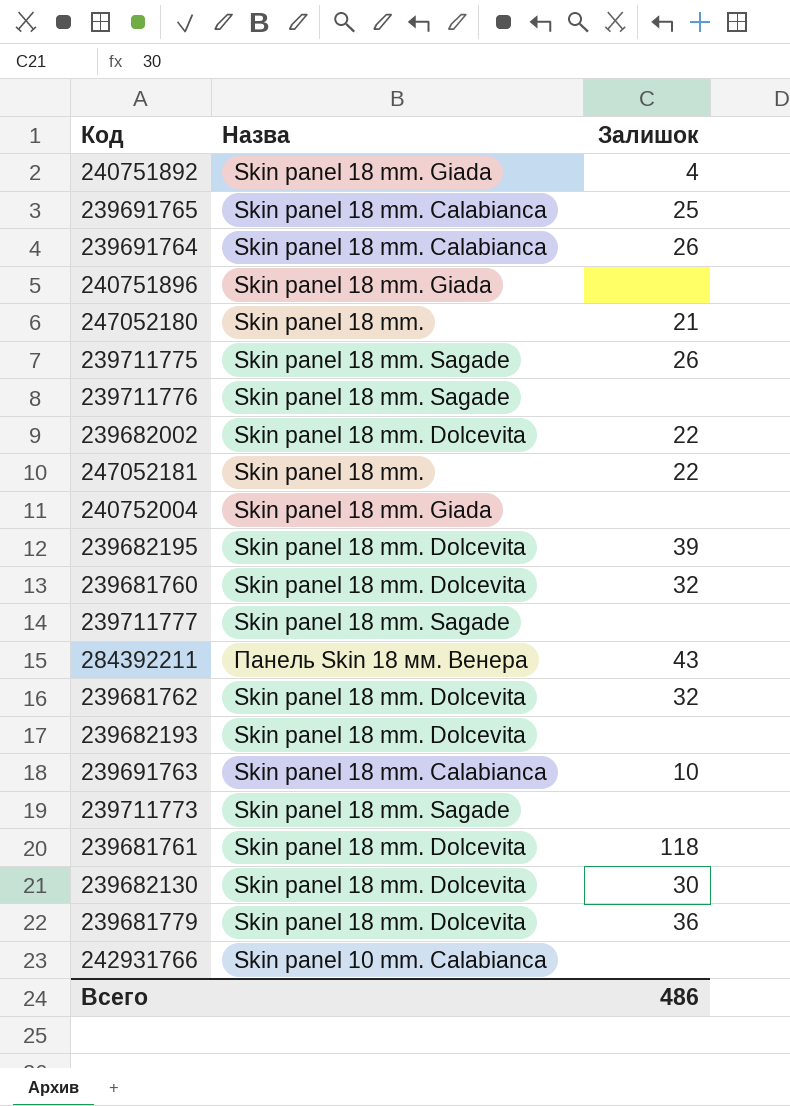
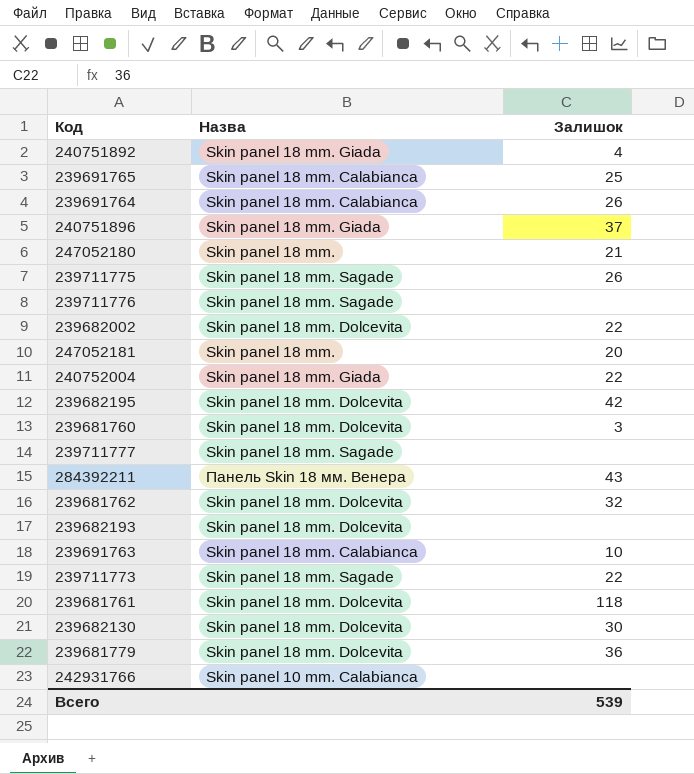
240751896 | Залишок: none -> 37
247052181 | Залишок: 22 -> 20
240752004 | Залишок: none -> 22
239682195 | Залишок: 39 -> 42
239681760 | Залишок: 32 -> 3
239711773 | Залишок: none -> 22
Всего | Залишок: 486 -> 539

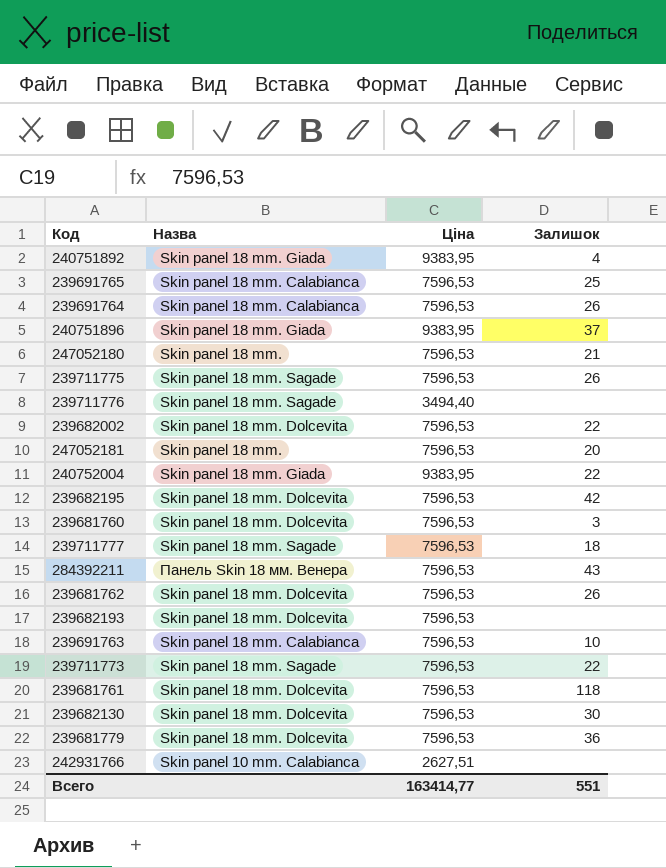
column Ціна | position: none -> 3
239711777 | Залишок: none -> 18
239681762 | Залишок: 32 -> 26
Всего | Залишок: 539 -> 551

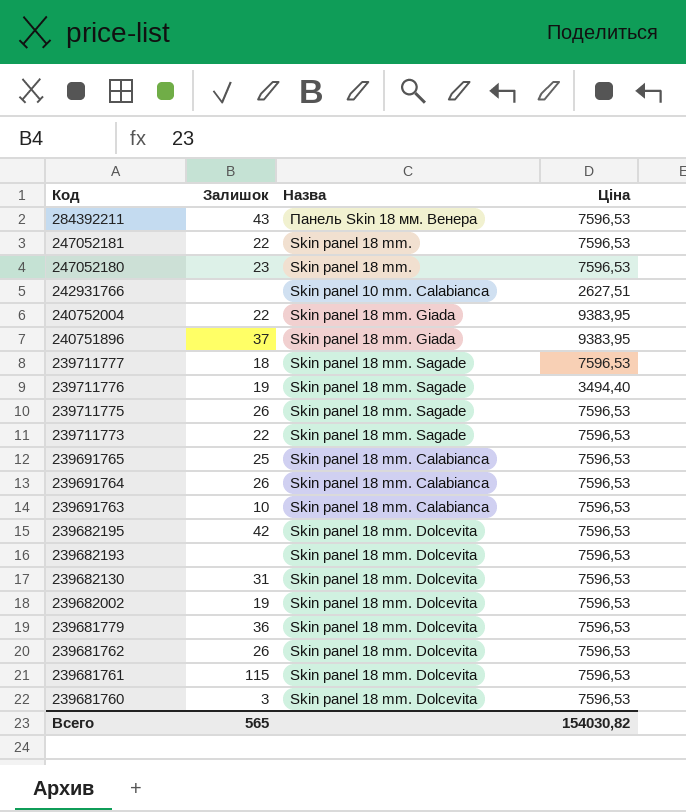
row order: none -> Код descending
column Залишок | position: 4 -> 2
row 240751892: Skin panel 18 mm. Giada | 9383,95 | 4 -> none
247052181 | Залишок: 20 -> 22
247052180 | Залишок: 21 -> 23
239711776 | Залишок: none -> 19
239682130 | Залишок: 30 -> 31
239682002 | Залишок: 22 -> 19
239681761 | Залишок: 118 -> 115
Всего | Залишок: 551 -> 565
Всего | Ціна: 163414,77 -> 154030,82

